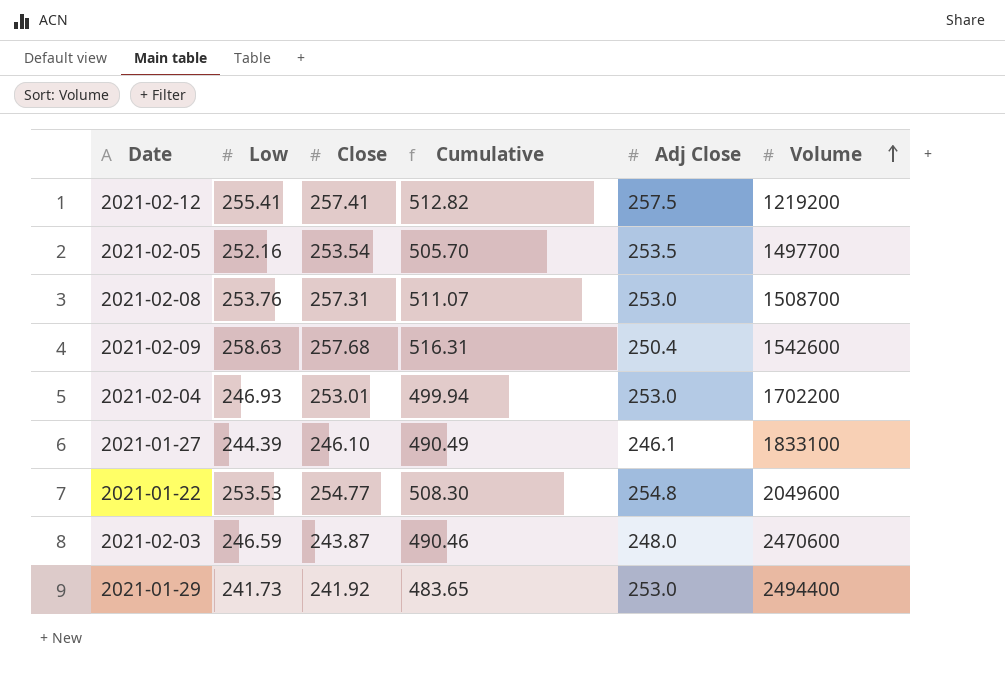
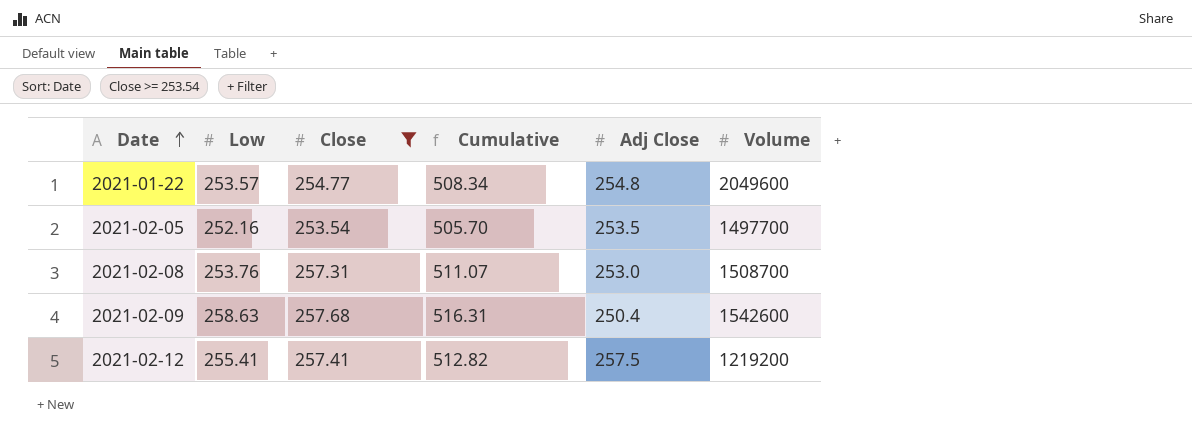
filter: none -> Close >= 253.54
row order: Volume ascending -> Date ascending
2021-01-22 | Low: 253.53 -> 253.57
2021-01-22 | Cumulative: 508.30 -> 508.34

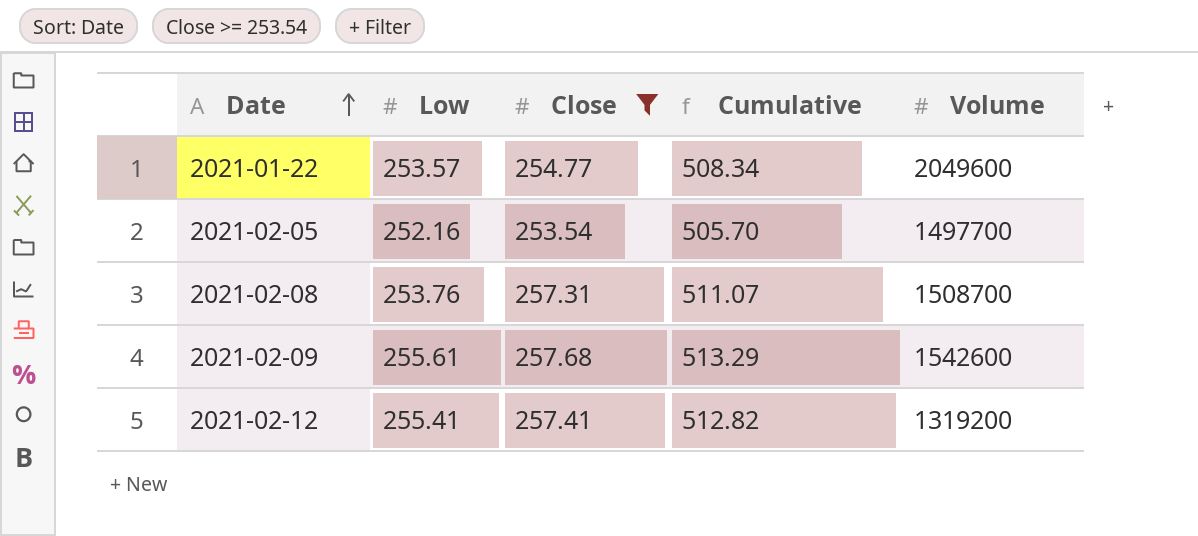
column Adj Close | position: 5 -> none
2021-02-09 | Low: 258.63 -> 255.61
2021-02-09 | Cumulative: 516.31 -> 513.29
2021-02-12 | Volume: 1219200 -> 1319200

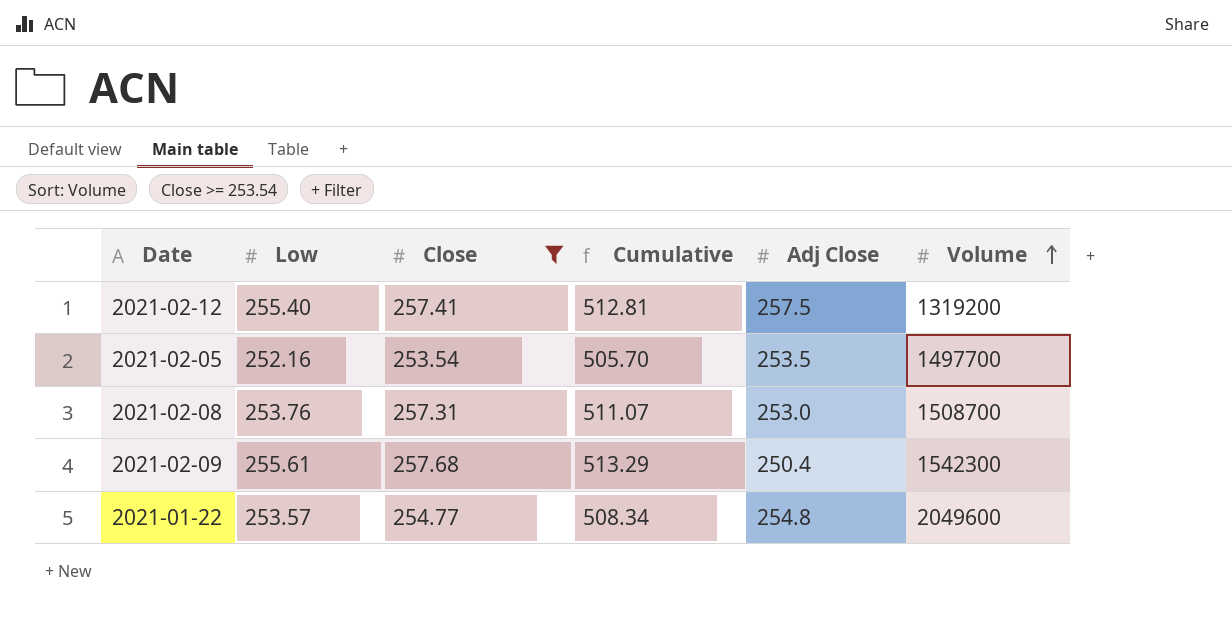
row order: Date ascending -> Volume ascending
column Adj Close | position: none -> 5
2021-02-12 | Low: 255.41 -> 255.40
2021-02-12 | Cumulative: 512.82 -> 512.81
2021-02-09 | Volume: 1542600 -> 1542300

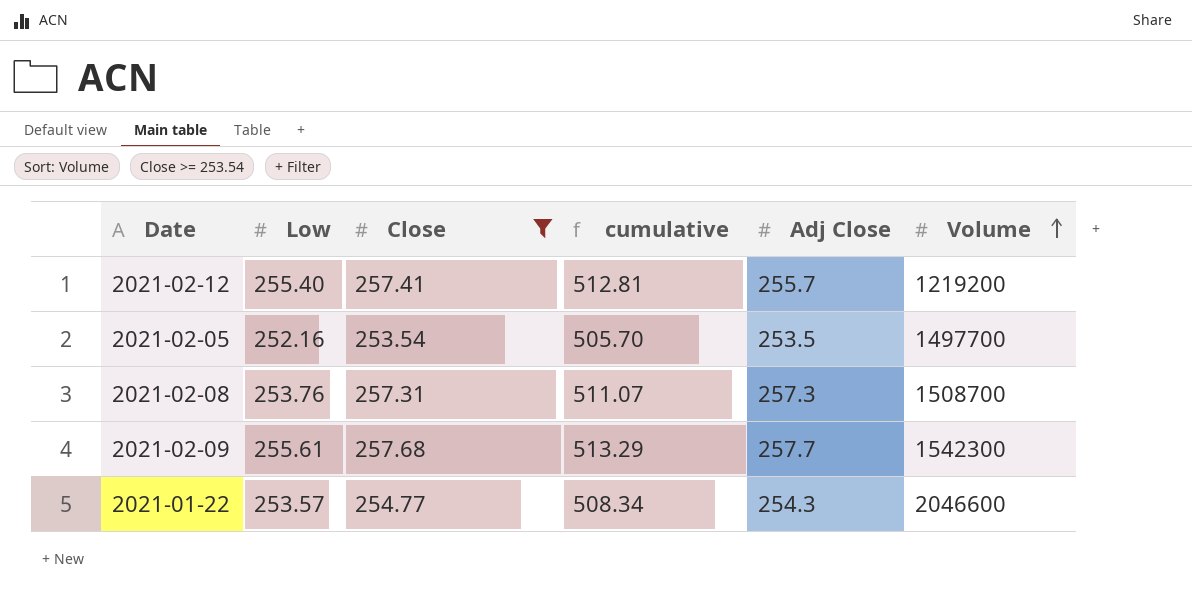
column name: Cumulative -> cumulative
2021-02-12 | Adj Close: 257.5 -> 255.7
2021-02-12 | Volume: 1319200 -> 1219200
2021-02-08 | Adj Close: 253.0 -> 257.3
2021-02-09 | Adj Close: 250.4 -> 257.7
2021-01-22 | Adj Close: 254.8 -> 254.3
2021-01-22 | Volume: 2049600 -> 2046600

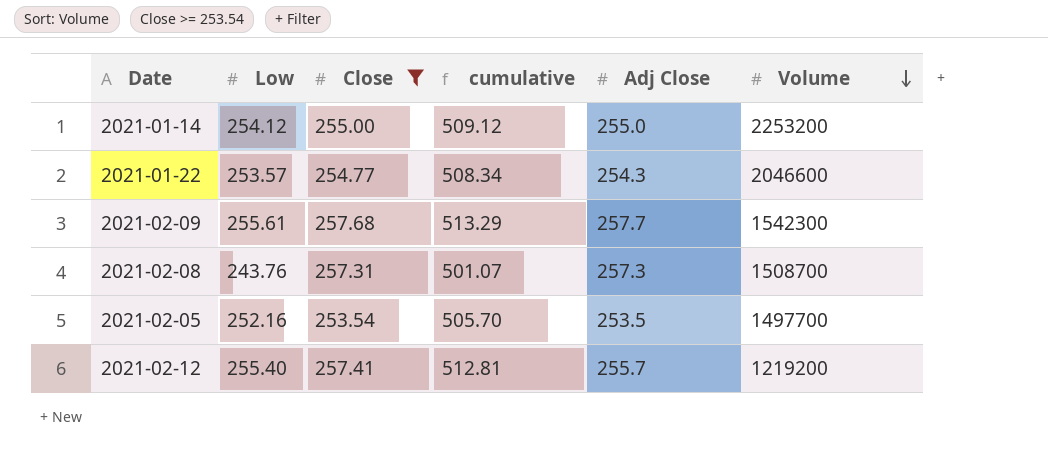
row order: Volume ascending -> Volume descending
row 2021-01-14: none -> 254.12 | 255.00 | 509.12 | 255.0 | 2253200
2021-02-08 | Low: 253.76 -> 243.76
2021-02-08 | cumulative: 511.07 -> 501.07

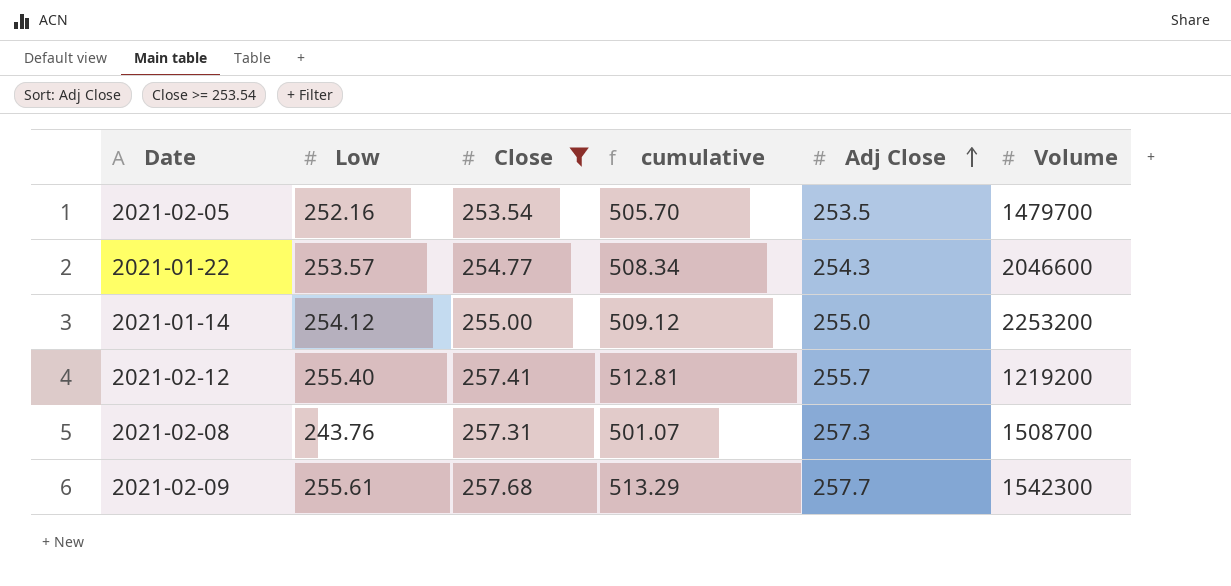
row order: Volume descending -> Adj Close ascending
2021-02-05 | Volume: 1497700 -> 1479700

